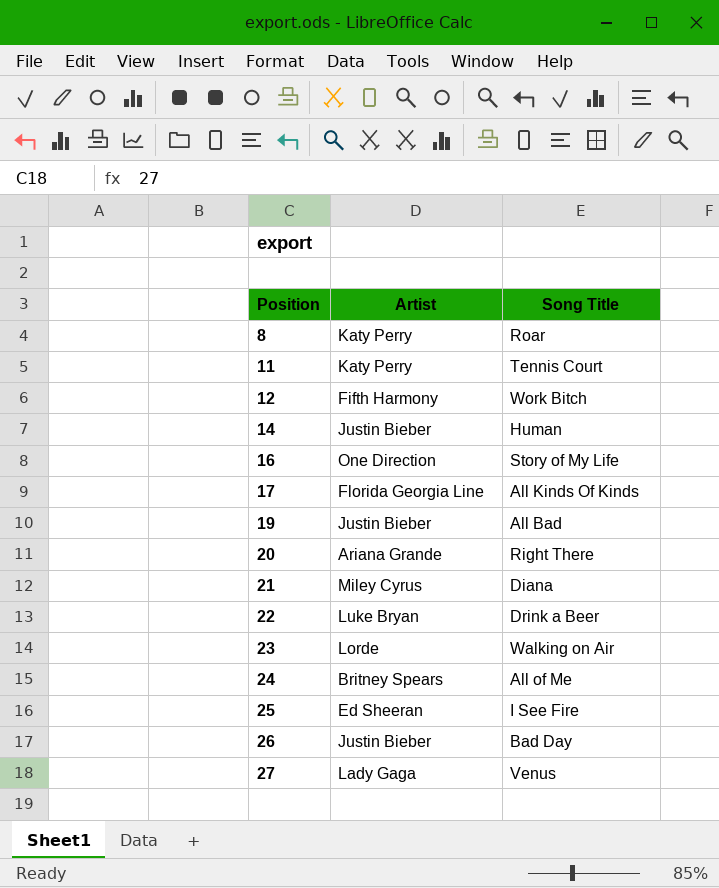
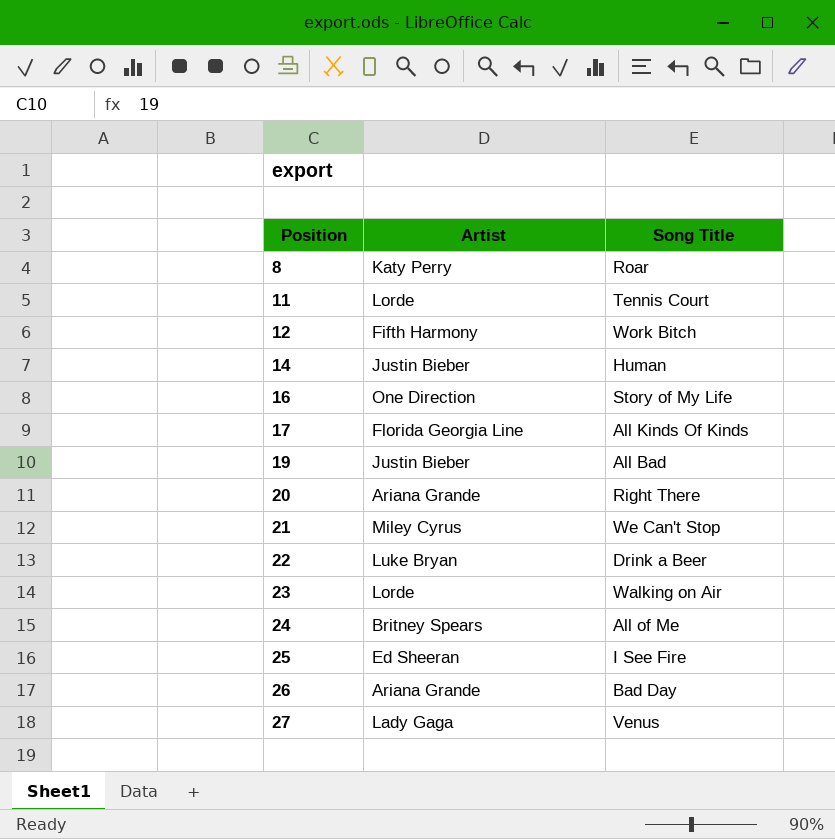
11 | Artist: Katy Perry -> Lorde
21 | Song Title: Diana -> We Can't Stop
26 | Artist: Justin Bieber -> Ariana Grande

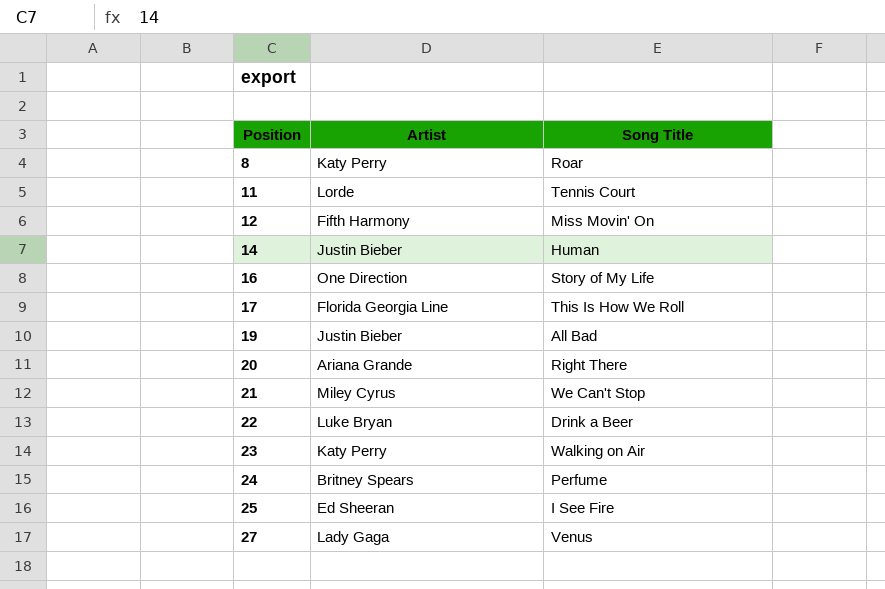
row 26: Ariana Grande | Bad Day -> none
12 | Song Title: Work Bitch -> Miss Movin' On
17 | Song Title: All Kinds Of Kinds -> This Is How We Roll
23 | Artist: Lorde -> Katy Perry
24 | Song Title: All of Me -> Perfume

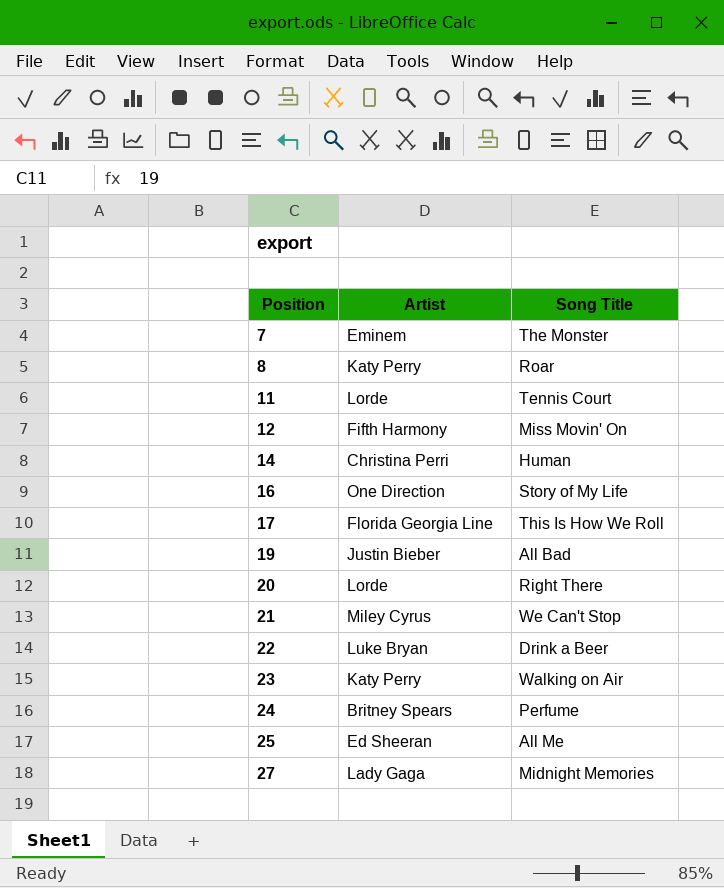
row 7: none -> Eminem | The Monster
14 | Artist: Justin Bieber -> Christina Perri
20 | Artist: Ariana Grande -> Lorde
25 | Song Title: I See Fire -> All Me
27 | Song Title: Venus -> Midnight Memories

